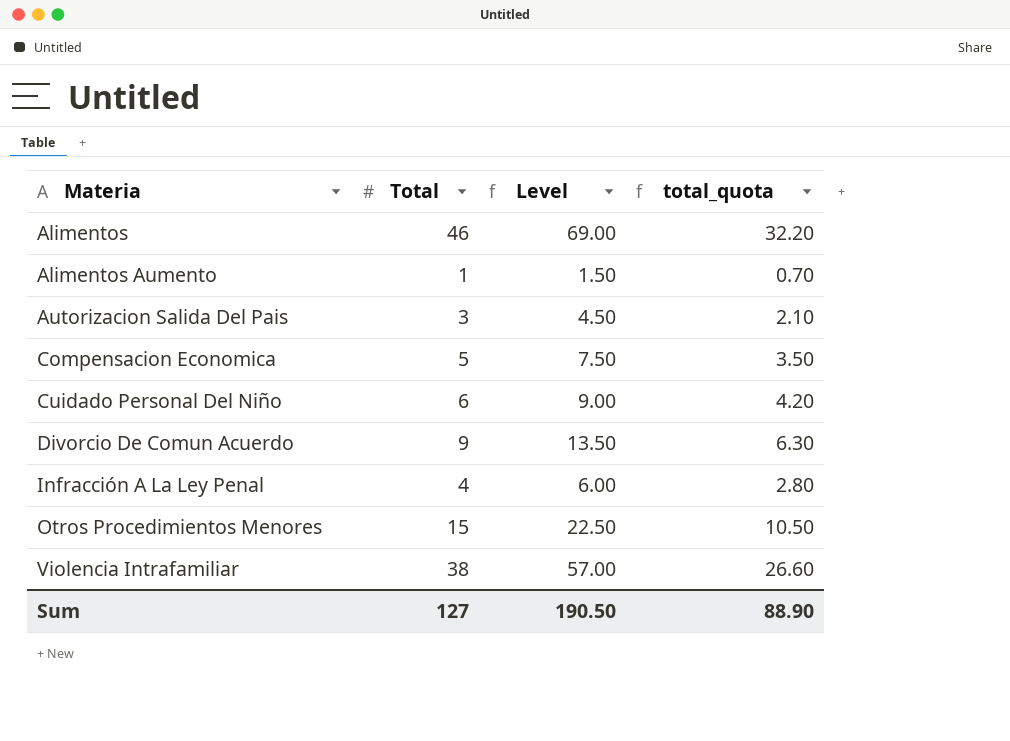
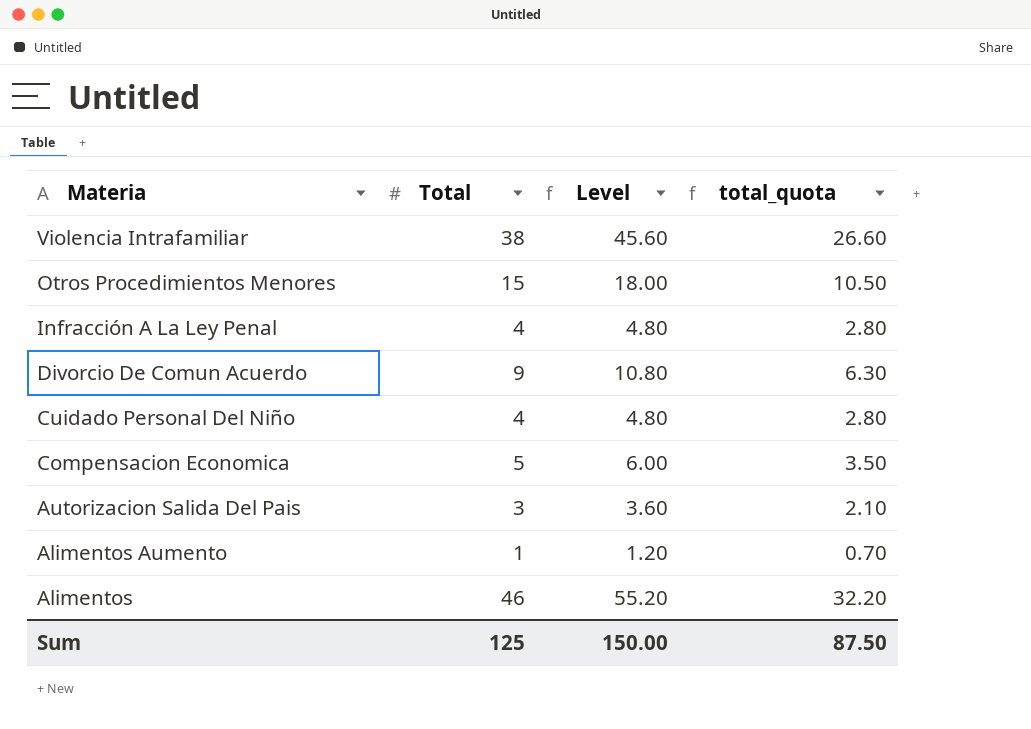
row order: Materia ascending -> Materia descending
column Level | formula: [Total] * 1.5 -> [Total] * 1.2
Cuidado Personal Del Niño | Total: 6 -> 4
Cuidado Personal Del Niño | total_quota: 4.20 -> 2.80
Sum | Total: 127 -> 125
Sum | Level: 190.50 -> 150.00
Sum | total_quota: 88.90 -> 87.50

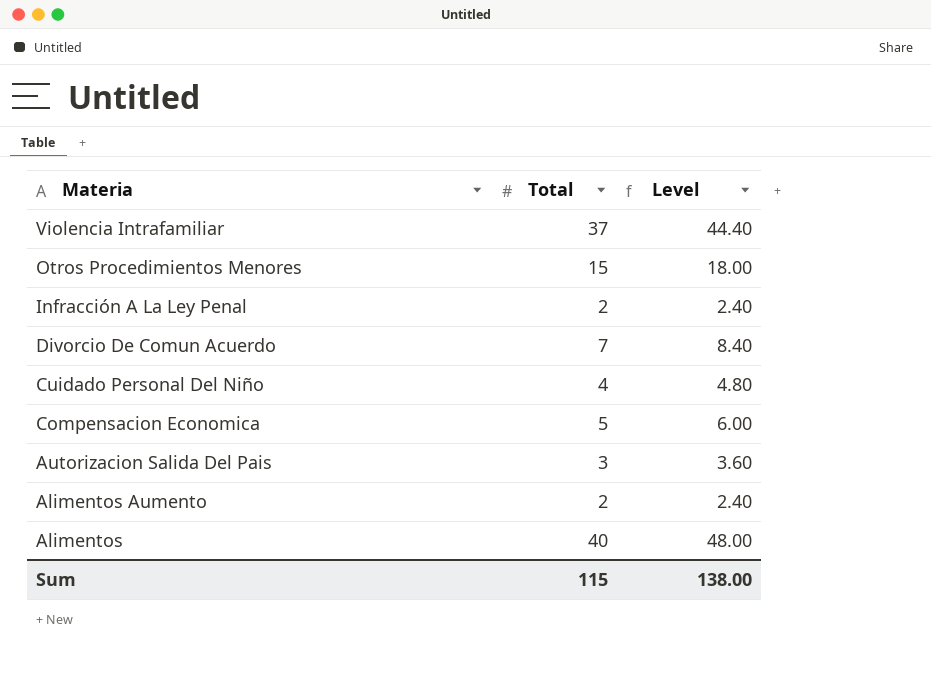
column total_quota | formula: [Total] * 0.7 -> none
Violencia Intrafamiliar | Total: 38 -> 37
Violencia Intrafamiliar | Level: 45.60 -> 44.40
Infracción A La Ley Penal | Total: 4 -> 2
Infracción A La Ley Penal | Level: 4.80 -> 2.40
Divorcio De Comun Acuerdo | Total: 9 -> 7
Divorcio De Comun Acuerdo | Level: 10.80 -> 8.40
Alimentos Aumento | Total: 1 -> 2
Alimentos Aumento | Level: 1.20 -> 2.40
Alimentos | Total: 46 -> 40
Alimentos | Level: 55.20 -> 48.00
Sum | Total: 125 -> 115
Sum | Level: 150.00 -> 138.00

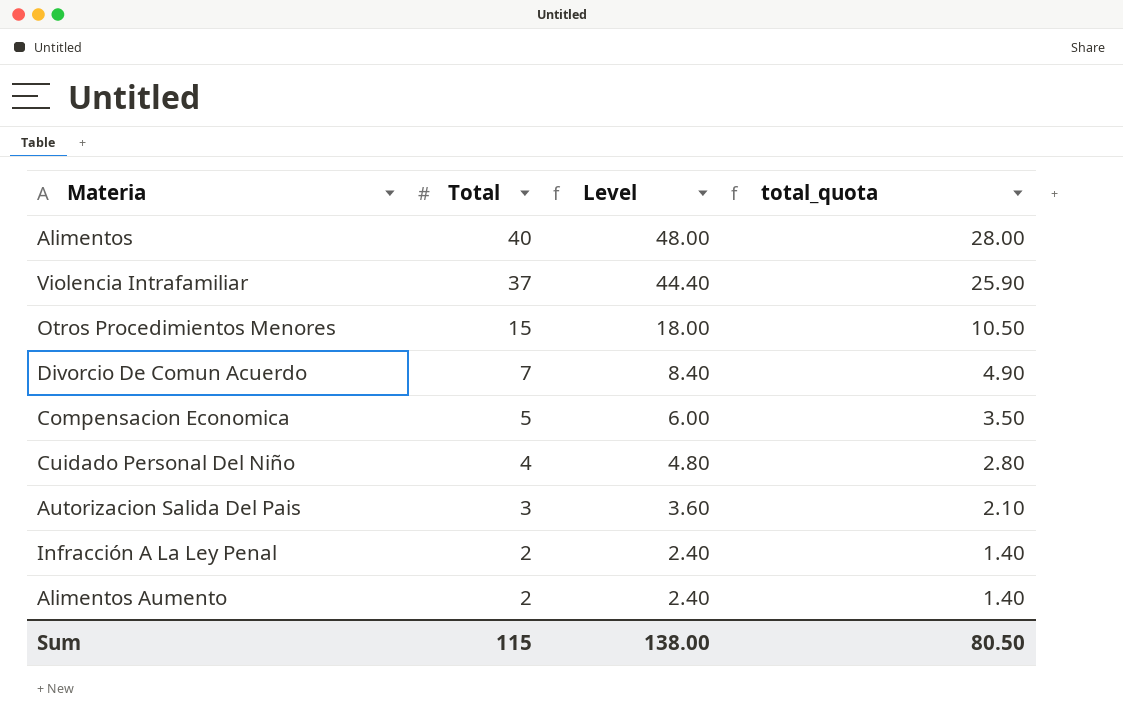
row order: Materia descending -> Total descending
column total_quota | formula: none -> [Total] * 0.7

